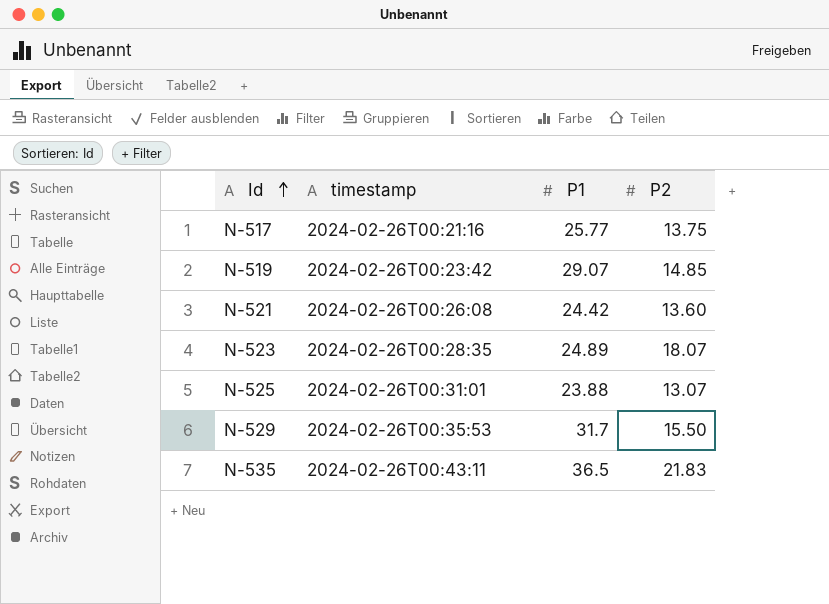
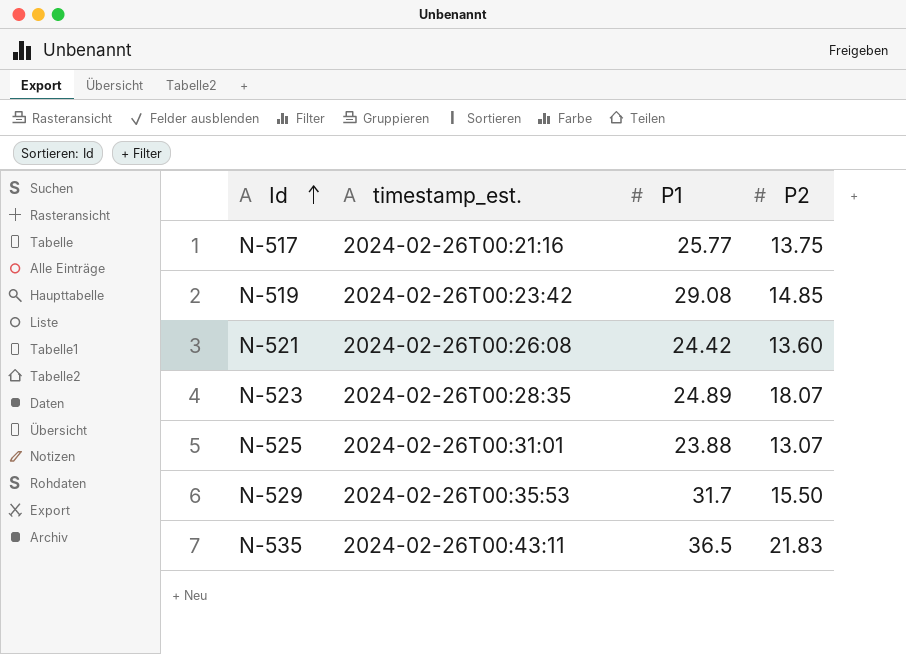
column name: timestamp -> timestamp_est.
N-519 | P1: 29.07 -> 29.08

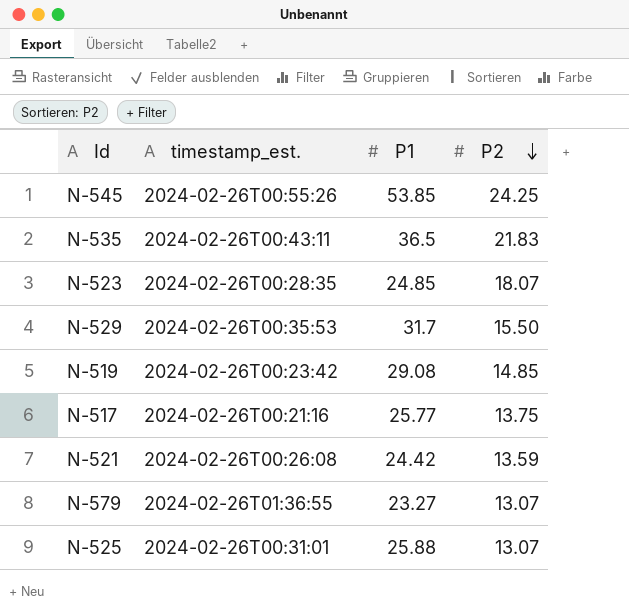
row order: Id ascending -> P2 descending
row N-545: none -> 2024-02-26T00:55:26 | 53.85 | 24.25
N-523 | P1: 24.89 -> 24.85
N-521 | P2: 13.60 -> 13.59
row N-579: none -> 2024-02-26T01:36:55 | 23.27 | 13.07
N-525 | P1: 23.88 -> 25.88

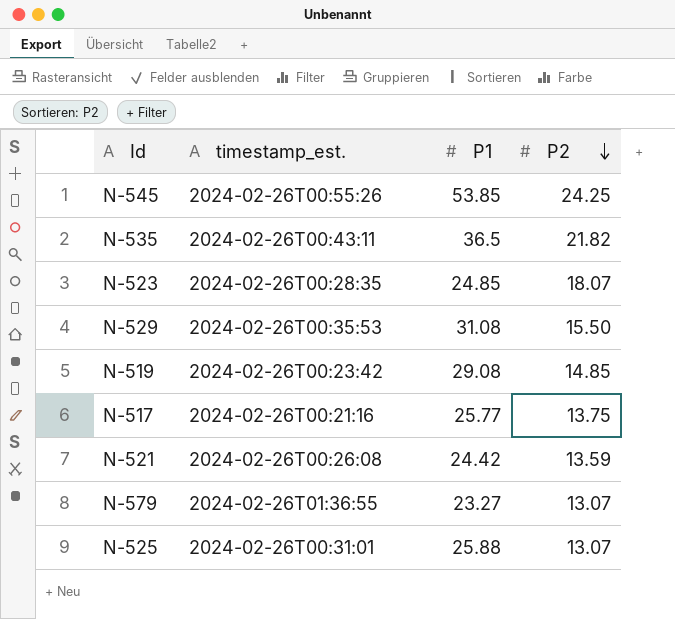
N-535 | P2: 21.83 -> 21.82
N-529 | P1: 31.7 -> 31.08

